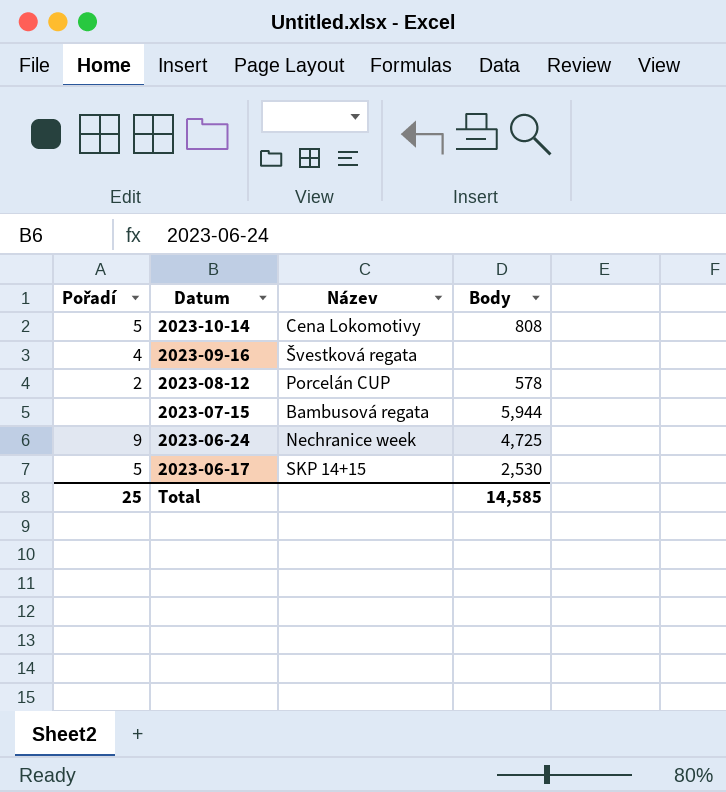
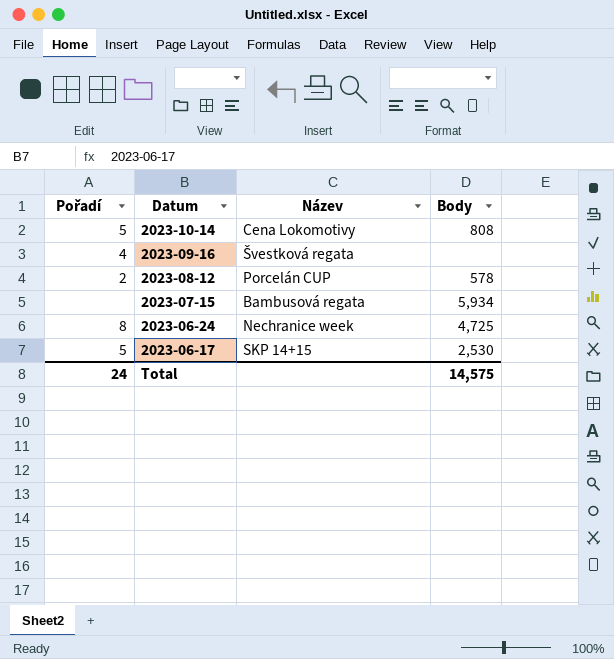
2023-07-15 | Body: 5,944 -> 5,934
2023-06-24 | Pořadí: 9 -> 8
Total | Pořadí: 25 -> 24
Total | Body: 14,585 -> 14,575

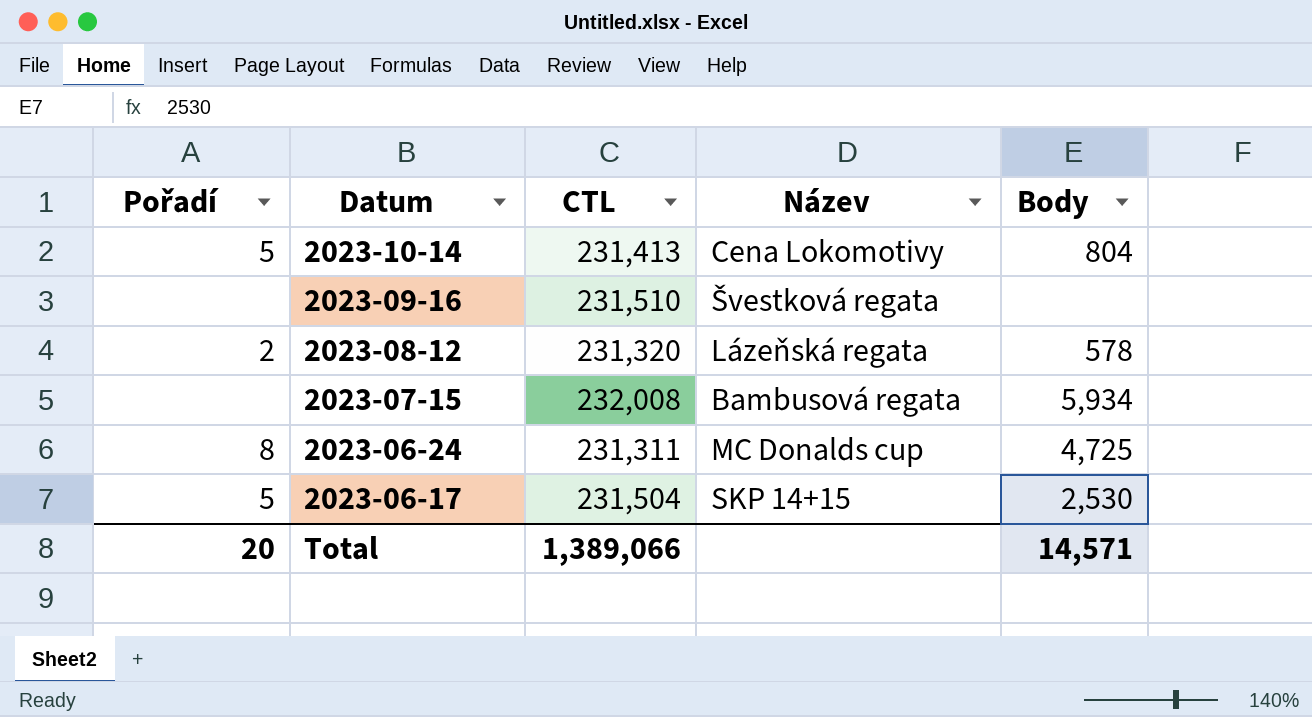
column CTL | position: none -> 3
2023-10-14 | Body: 808 -> 804
2023-09-16 | Pořadí: 4 -> none
2023-08-12 | Název: Porcelán CUP -> Lázeňská regata
2023-06-24 | Název: Nechranice week -> MC Donalds cup
Total | Pořadí: 24 -> 20
Total | Body: 14,575 -> 14,571

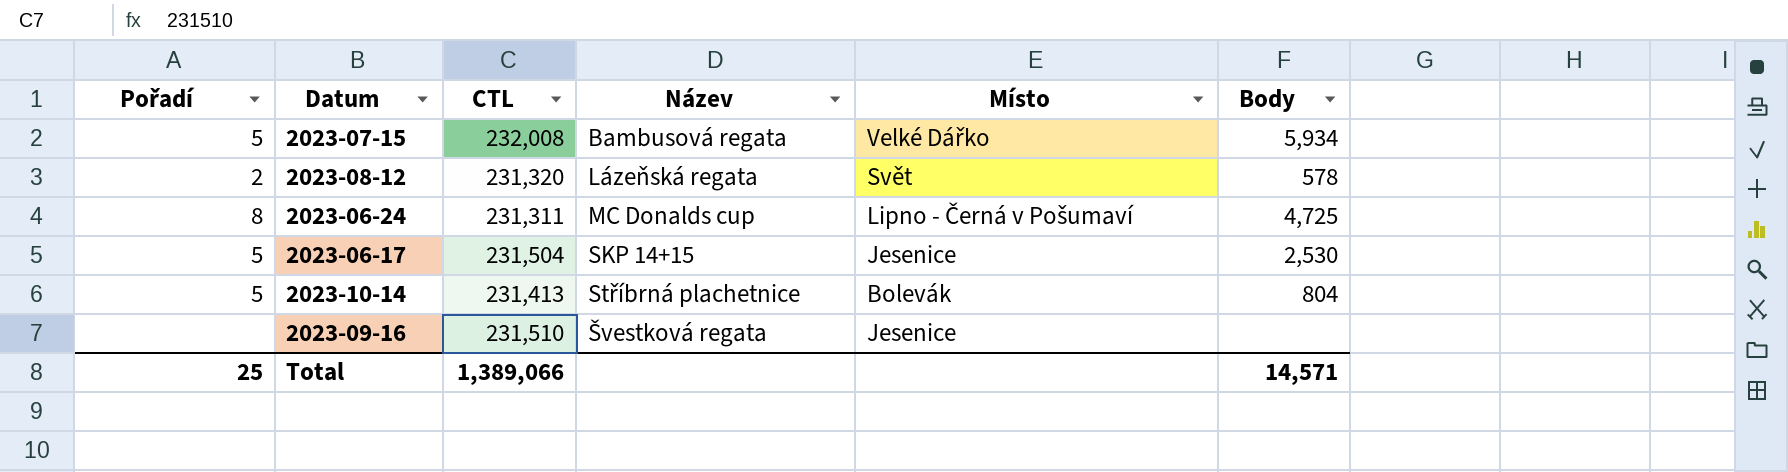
row order: Datum descending -> Název ascending
column Místo | position: none -> 5
2023-07-15 | Pořadí: none -> 5
2023-10-14 | Název: Cena Lokomotivy -> Stříbrná plachetnice
Total | Pořadí: 20 -> 25

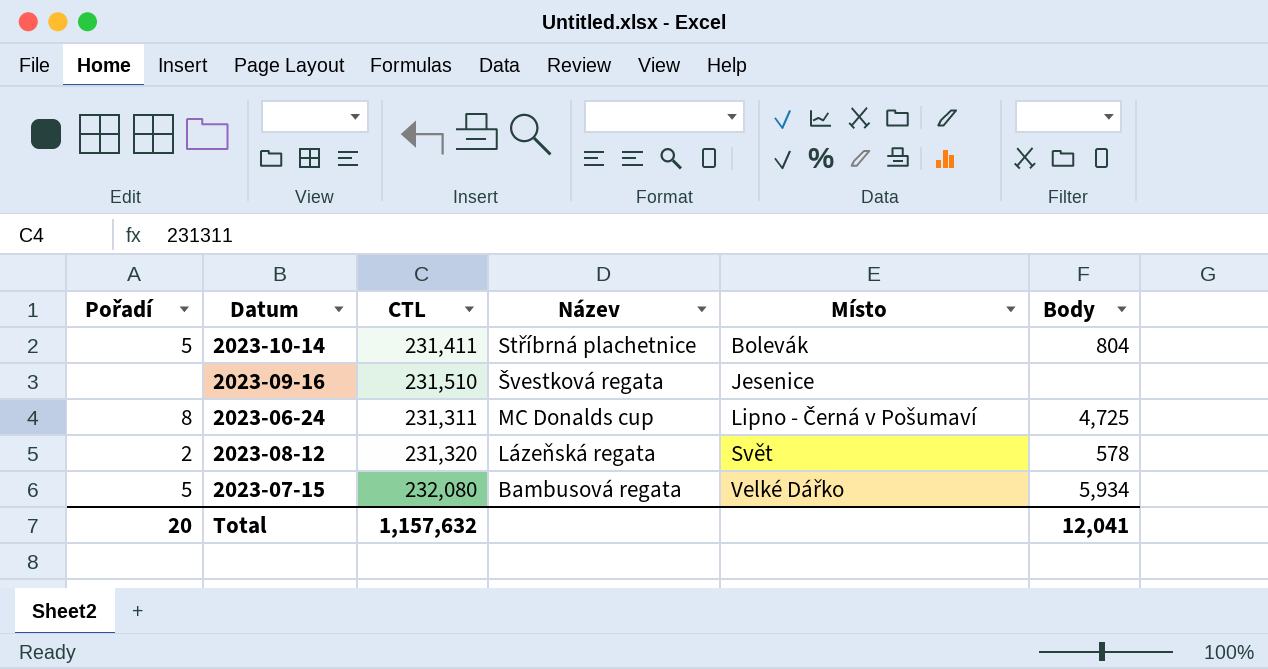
row order: Název ascending -> Místo ascending
row 2023-06-17: 5 | 231,504 | SKP 14+15 | Jesenice | 2,530 -> none
2023-10-14 | CTL: 231,413 -> 231,411
2023-07-15 | CTL: 232,008 -> 232,080
Total | Pořadí: 25 -> 20
Total | CTL: 1,389,066 -> 1,157,632
Total | Body: 14,571 -> 12,041

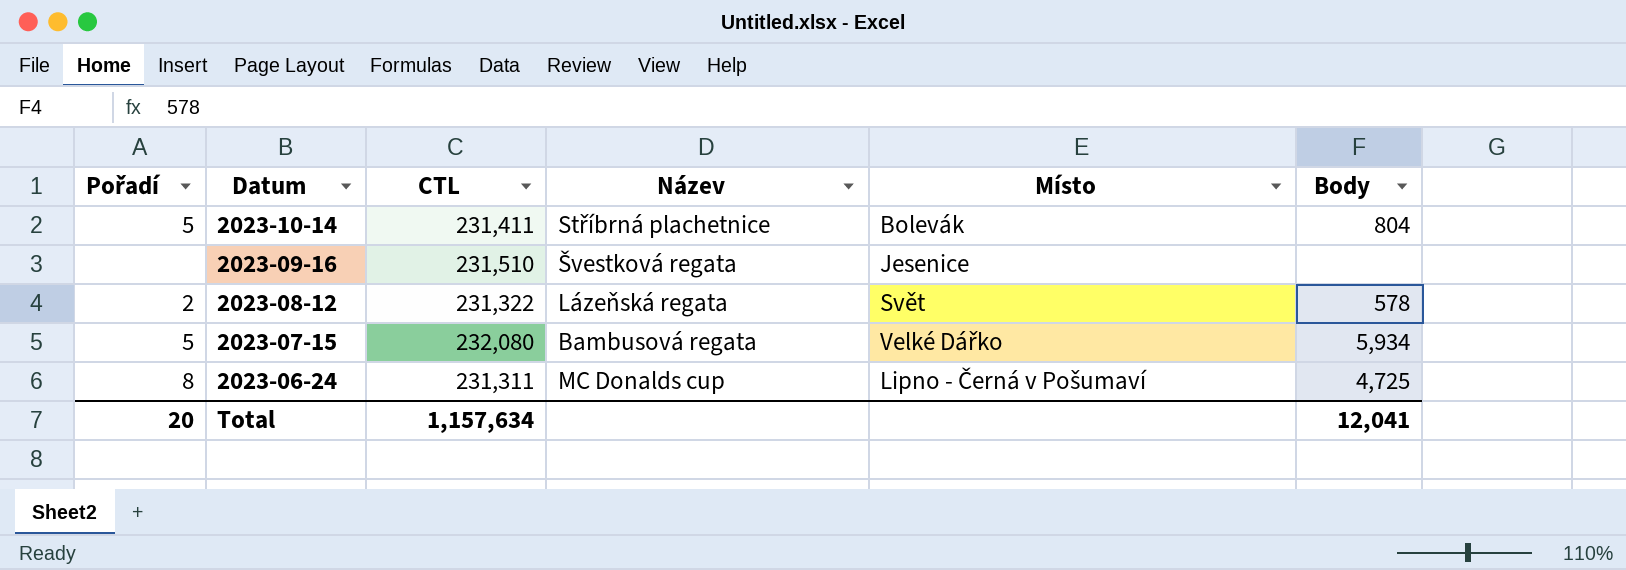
row order: Místo ascending -> Datum descending
2023-08-12 | CTL: 231,320 -> 231,322
Total | CTL: 1,157,632 -> 1,157,634

